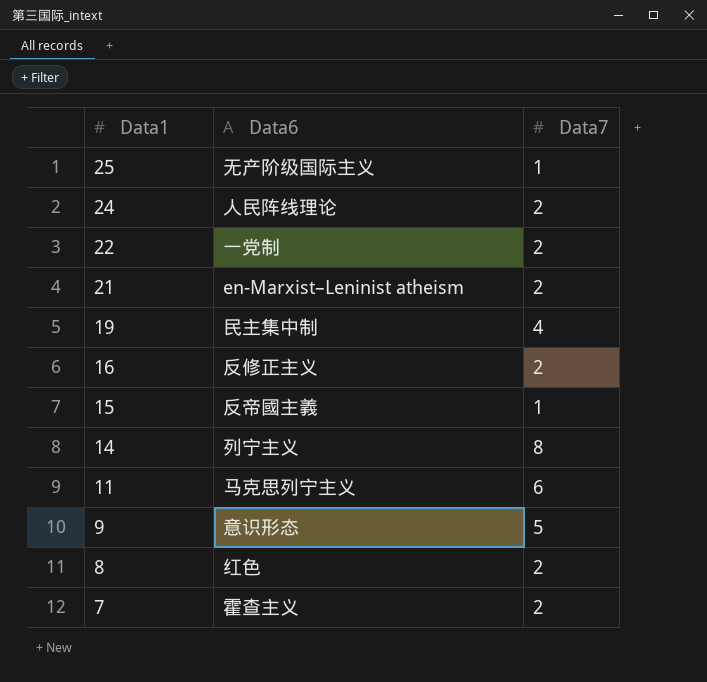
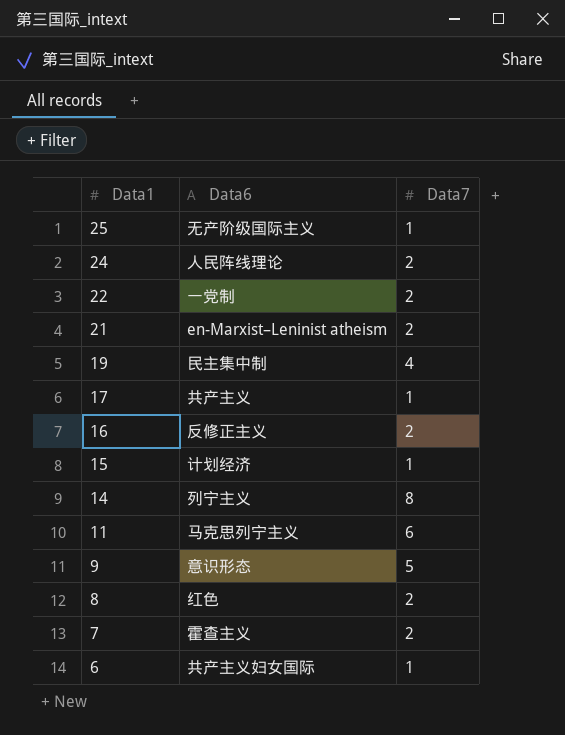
row 17: none -> 共产主义 | 1
15 | Data6: 反帝國主義 -> 计划经济
row 6: none -> 共产主义妇女国际 | 1

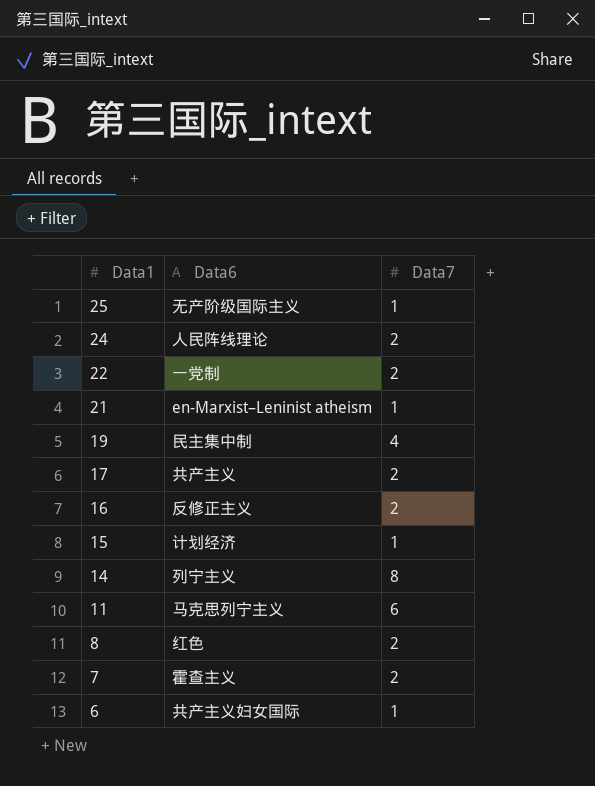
row 9: 意识形态 | 5 -> none
21 | Data7: 2 -> 1
17 | Data7: 1 -> 2

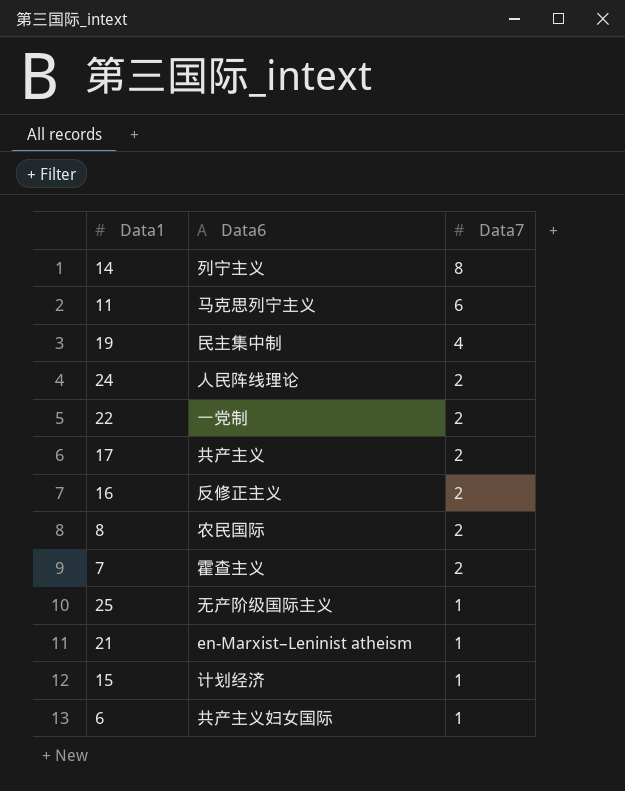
row order: Data1 descending -> Data7 descending
8 | Data6: 红色 -> 农民国际

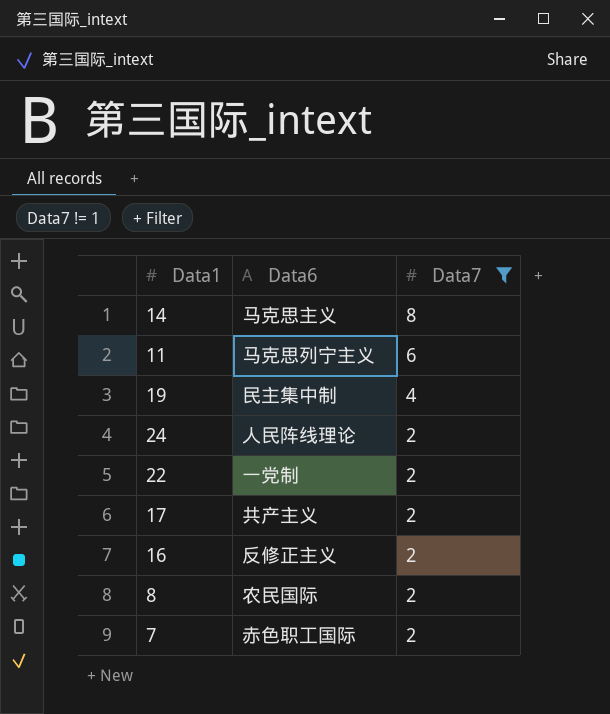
filter: none -> Data7 != 1
14 | Data6: 列宁主义 -> 马克思主义
7 | Data6: 霍查主义 -> 赤色职工国际

